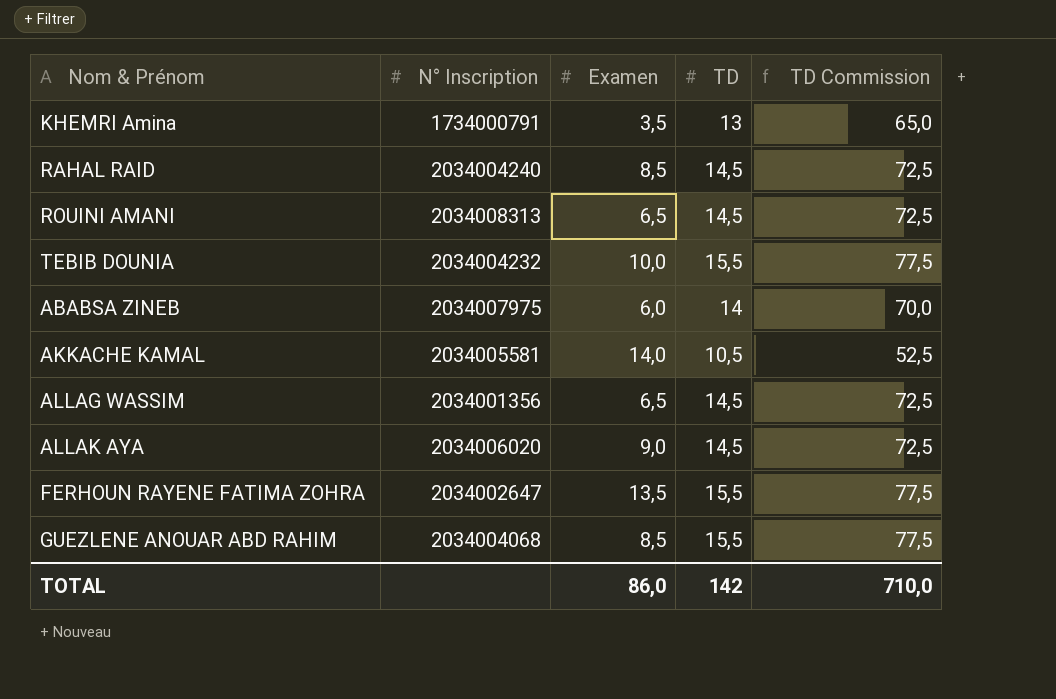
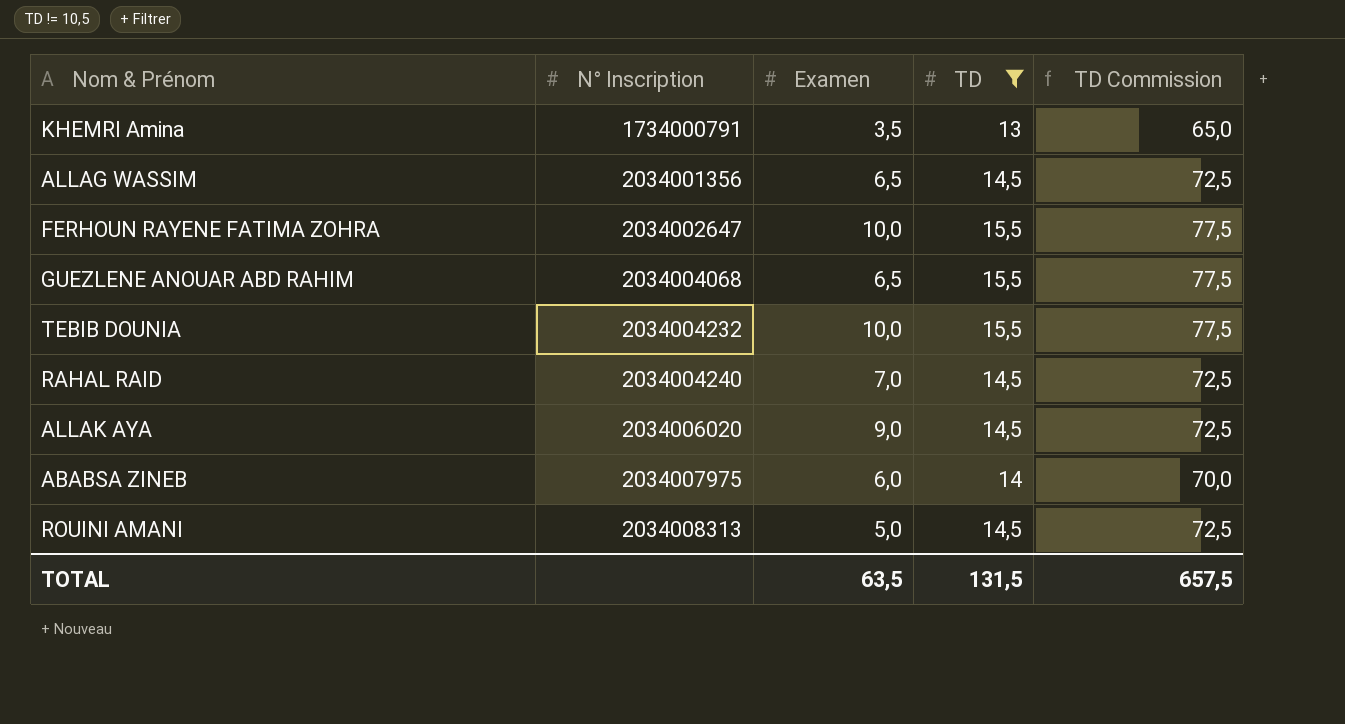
filter: none -> TD != 10,5
row order: none -> N° Inscription ascending
FERHOUN RAYENE FATIMA ZOHRA | Examen: 13,5 -> 10,0
GUEZLENE ANOUAR ABD RAHIM | Examen: 8,5 -> 6,5
RAHAL RAID | Examen: 8,5 -> 7,0
ROUINI AMANI | Examen: 6,5 -> 5,0
TOTAL | Examen: 86,0 -> 63,5
TOTAL | TD: 142 -> 131,5
TOTAL | TD Commission: 710,0 -> 657,5

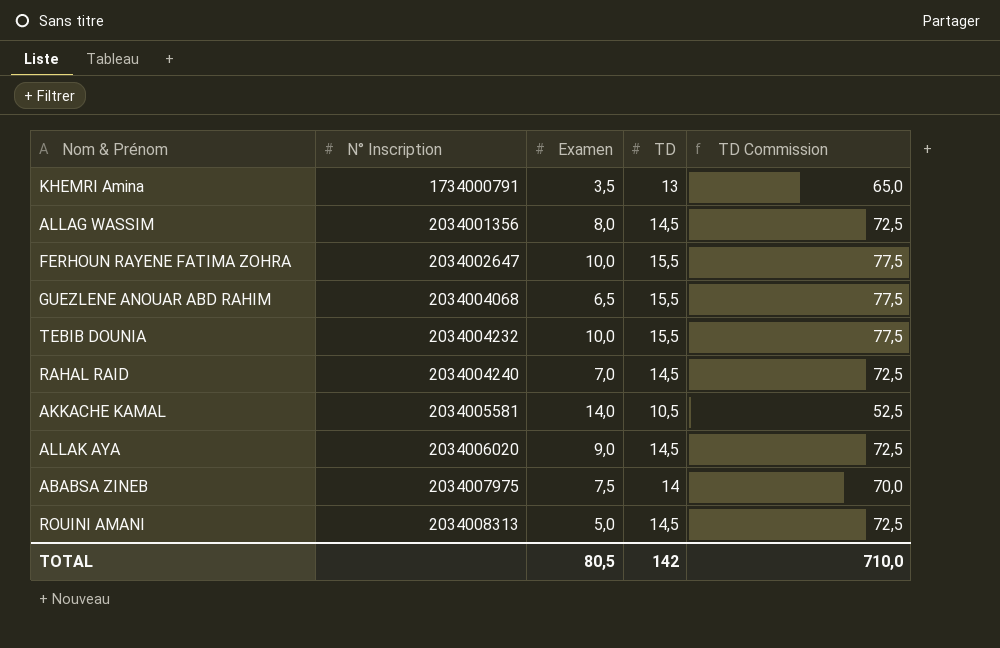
filter: TD != 10,5 -> none
ALLAG WASSIM | Examen: 6,5 -> 8,0
ABABSA ZINEB | Examen: 6,0 -> 7,5
TOTAL | Examen: 63,5 -> 80,5
TOTAL | TD: 131,5 -> 142
TOTAL | TD Commission: 657,5 -> 710,0

